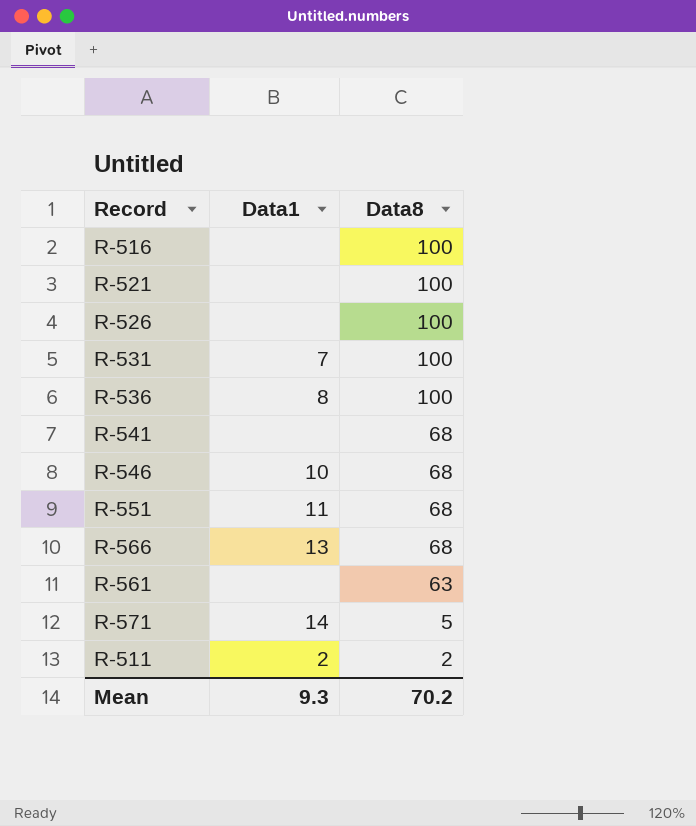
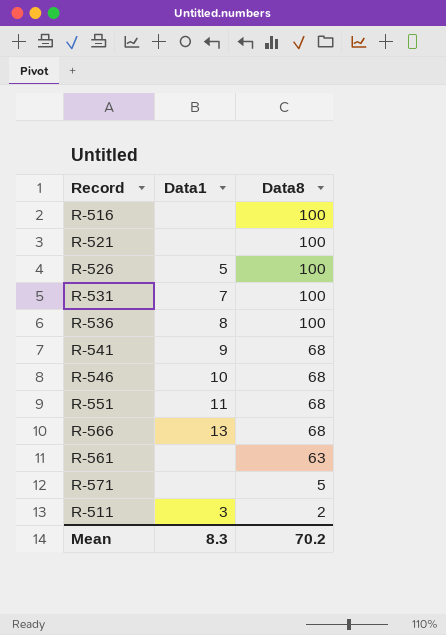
R-526 | Data1: none -> 5
R-541 | Data1: none -> 9
R-571 | Data1: 14 -> none
R-511 | Data1: 2 -> 3
Mean | Data1: 9.3 -> 8.3

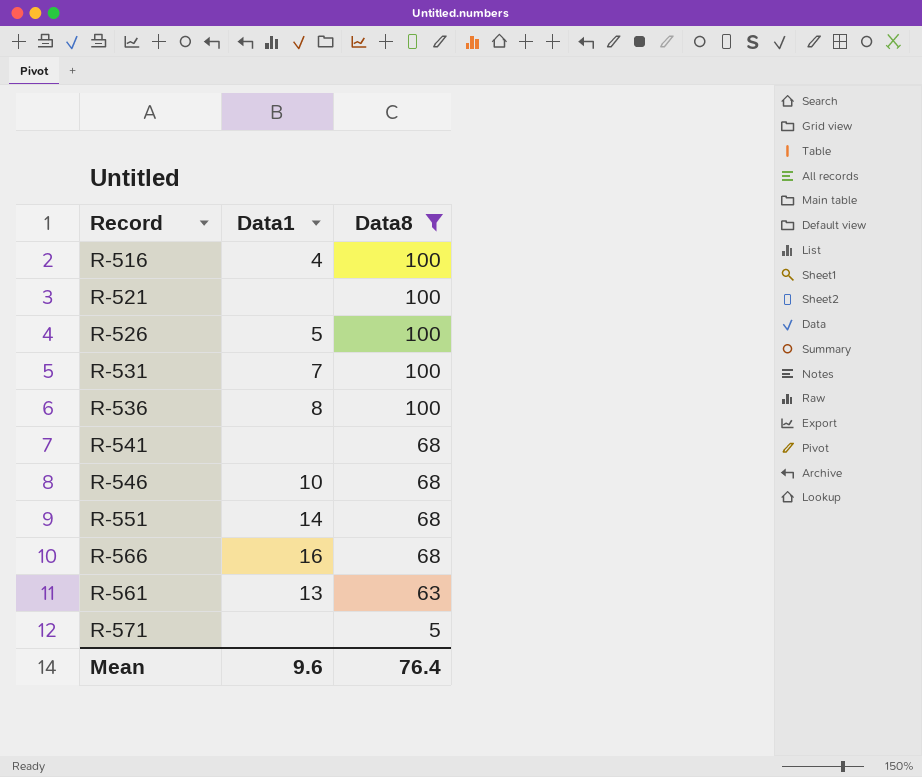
filter: none -> Data8 != 2
R-516 | Data1: none -> 4
R-541 | Data1: 9 -> none
R-551 | Data1: 11 -> 14
R-566 | Data1: 13 -> 16
R-561 | Data1: none -> 13
Mean | Data1: 8.3 -> 9.6
Mean | Data8: 70.2 -> 76.4

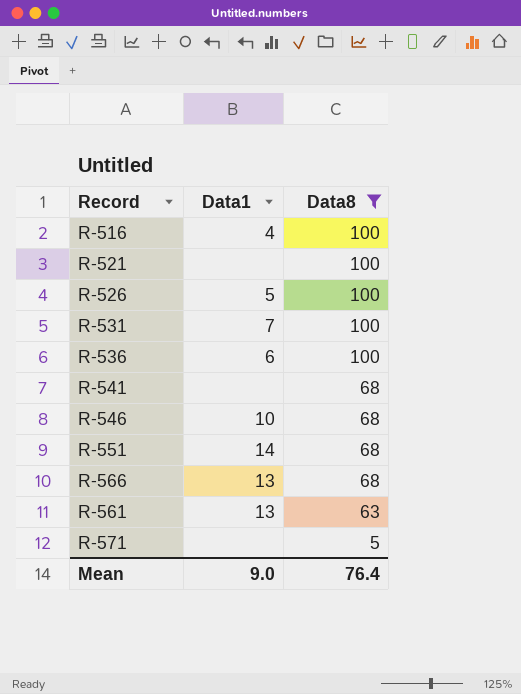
R-536 | Data1: 8 -> 6
R-566 | Data1: 16 -> 13
Mean | Data1: 9.6 -> 9.0

